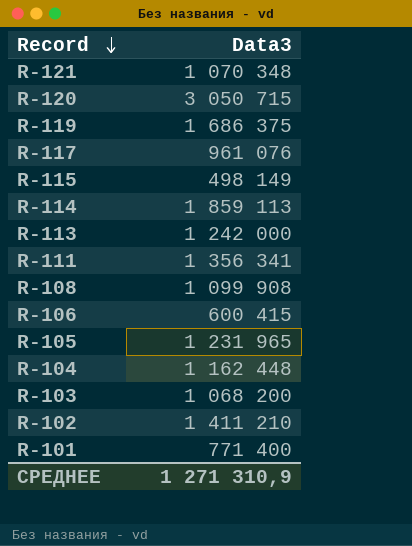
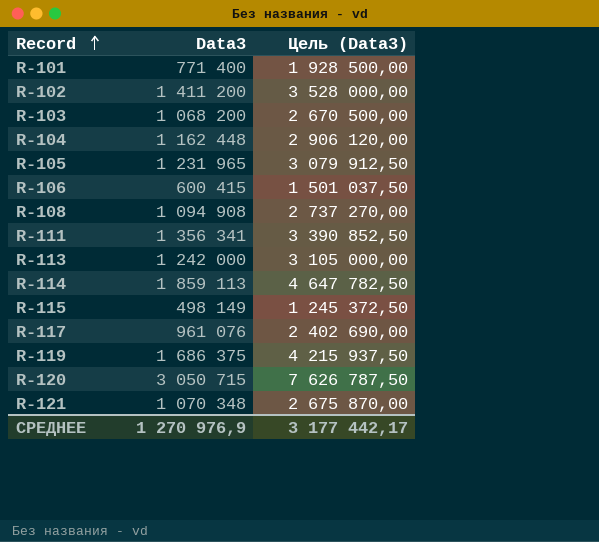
row order: Record descending -> Record ascending
column Цель (Data3) | formula: none -> [Data3] * 2,5
R-102 | Data3: 1 411 210 -> 1 411 200
R-108 | Data3: 1 099 908 -> 1 094 908
СРЕДНЕЕ | Data3: 1 271 310,9 -> 1 270 976,9

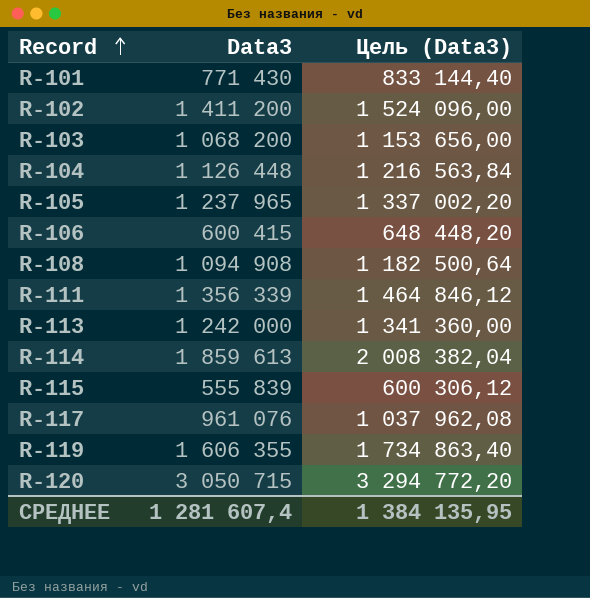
column Цель (Data3) | formula: [Data3] * 2,5 -> [Data3] * 1,08
row R-121: 1 070 348 | 2 675 870,00 -> none
R-101 | Data3: 771 400 -> 771 430
R-104 | Data3: 1 162 448 -> 1 126 448
R-105 | Data3: 1 231 965 -> 1 237 965
R-111 | Data3: 1 356 341 -> 1 356 339
R-114 | Data3: 1 859 113 -> 1 859 613
R-115 | Data3: 498 149 -> 555 839
R-119 | Data3: 1 686 375 -> 1 606 355
СРЕДНЕЕ | Data3: 1 270 976,9 -> 1 281 607,4
СРЕДНЕЕ | Цель (Data3): 3 177 442,17 -> 1 384 135,95

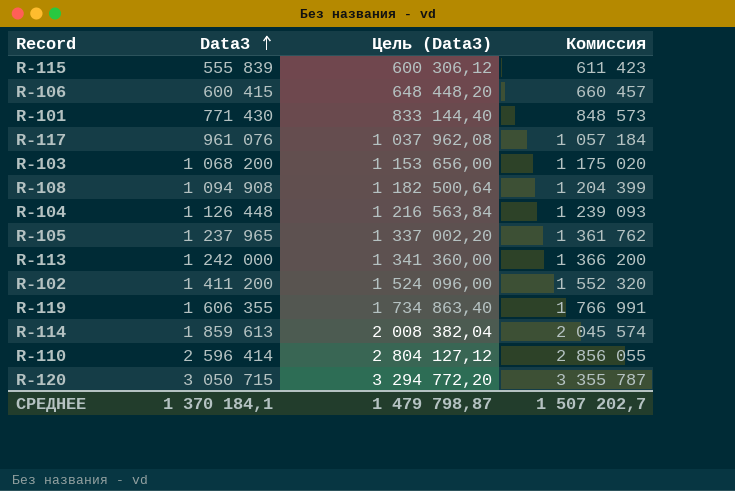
row order: Record ascending -> Data3 ascending
column Комиссия | formula: none -> [Data3] * 1,1
row R-111: 1 356 339 | 1 464 846,12 -> none
row R-110: none -> 2 596 414 | 2 804 127,12 | 2 856 055
СРЕДНЕЕ | Data3: 1 281 607,4 -> 1 370 184,1
СРЕДНЕЕ | Цель (Data3): 1 384 135,95 -> 1 479 798,87

